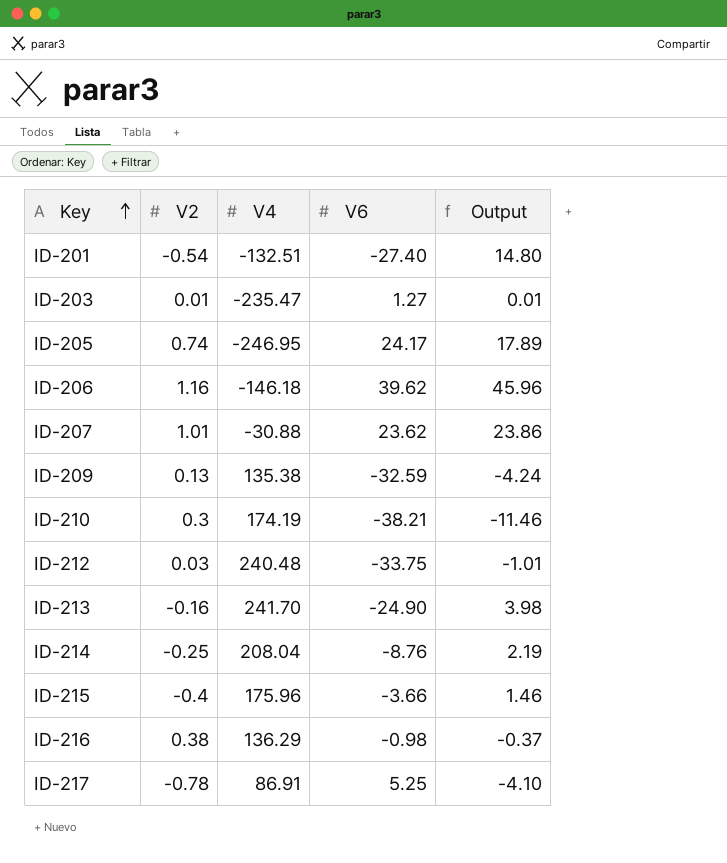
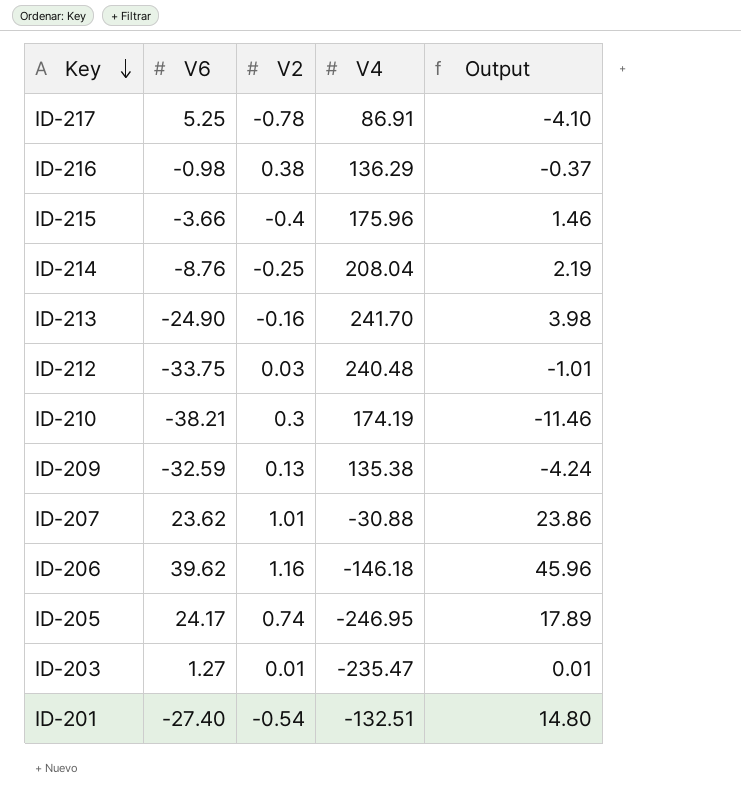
row order: Key ascending -> Key descending
column V6 | position: 4 -> 2

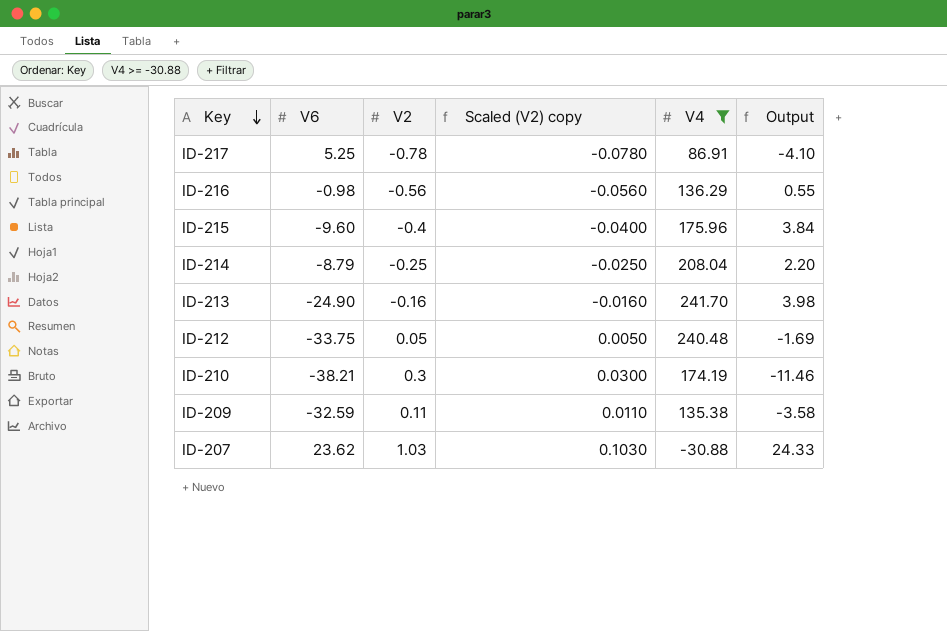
filter: none -> V4 >= -30.88
column Scaled (V2) copy | formula: none -> [V2] * 0.1
ID-216 | V2: 0.38 -> -0.56
ID-216 | Output: -0.37 -> 0.55
ID-215 | V6: -3.66 -> -9.60
ID-215 | Output: 1.46 -> 3.84
ID-214 | V6: -8.76 -> -8.79
ID-214 | Output: 2.19 -> 2.20
ID-212 | V2: 0.03 -> 0.05
ID-212 | Output: -1.01 -> -1.69
ID-209 | V2: 0.13 -> 0.11
ID-209 | Output: -4.24 -> -3.58
ID-207 | V2: 1.01 -> 1.03
ID-207 | Output: 23.86 -> 24.33

